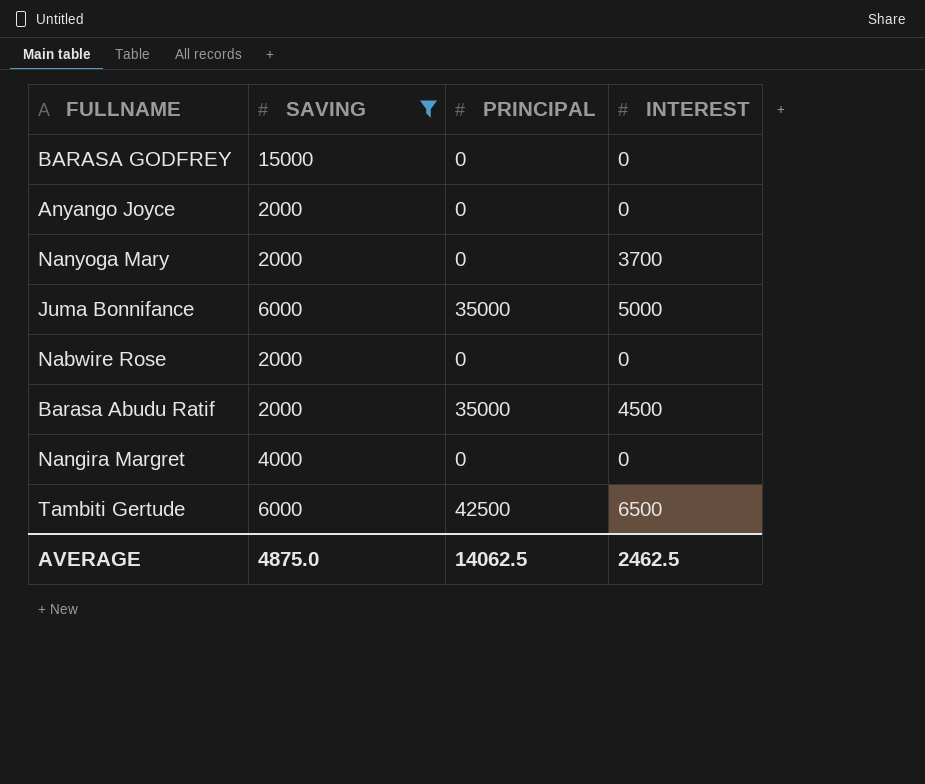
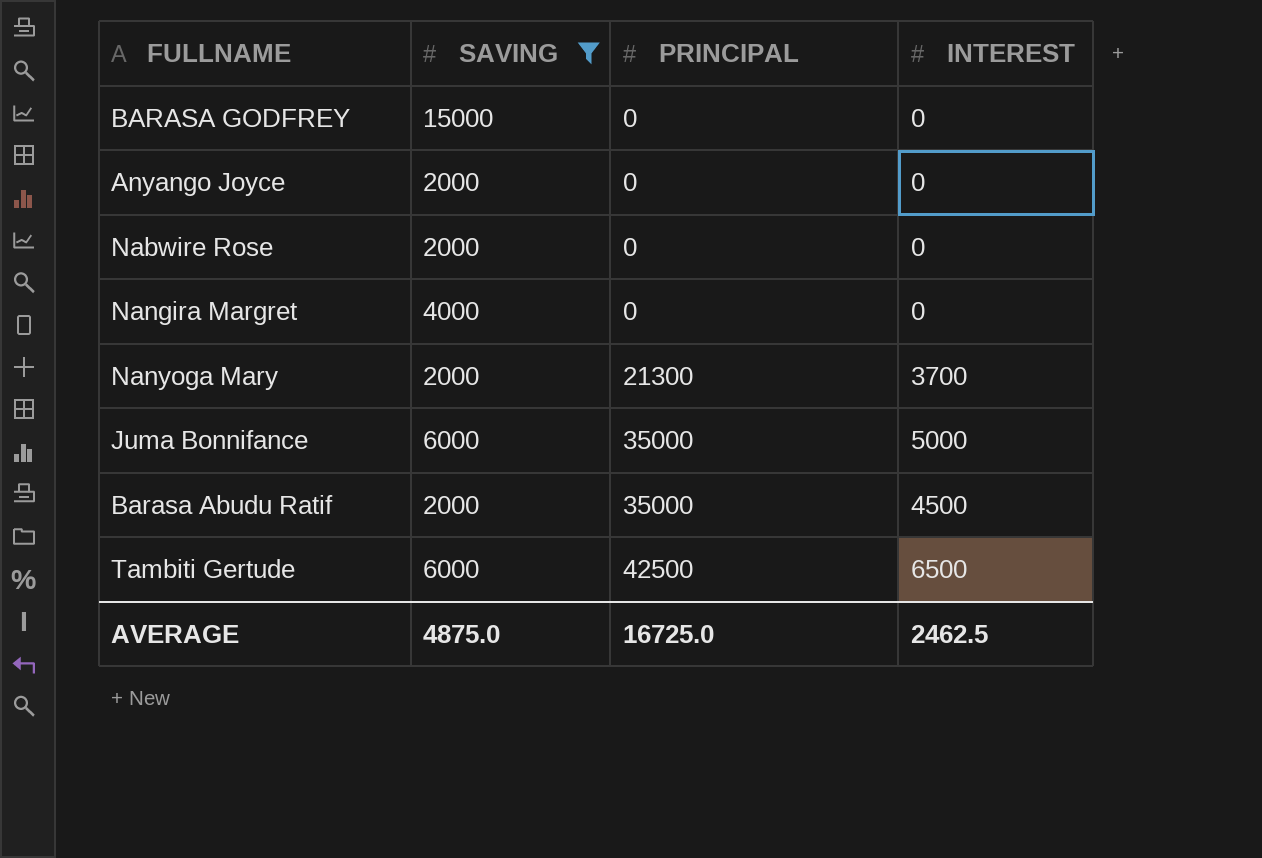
row order: none -> PRINCIPAL ascending
Nanyoga Mary | PRINCIPAL: 0 -> 21300
AVERAGE | PRINCIPAL: 14062.5 -> 16725.0

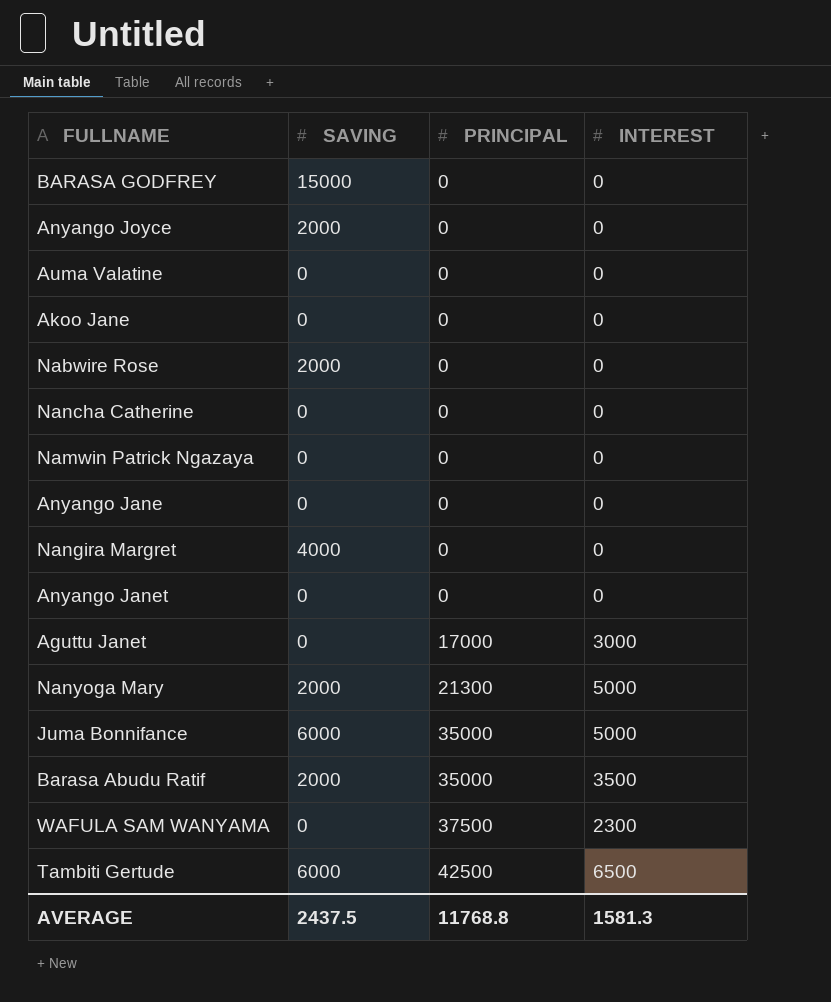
filter: SAVING != 0 -> none
Nanyoga Mary | INTEREST: 3700 -> 5000
Barasa Abudu Ratif | INTEREST: 4500 -> 3500
AVERAGE | SAVING: 4875.0 -> 2437.5
AVERAGE | PRINCIPAL: 16725.0 -> 11768.8
AVERAGE | INTEREST: 2462.5 -> 1581.3

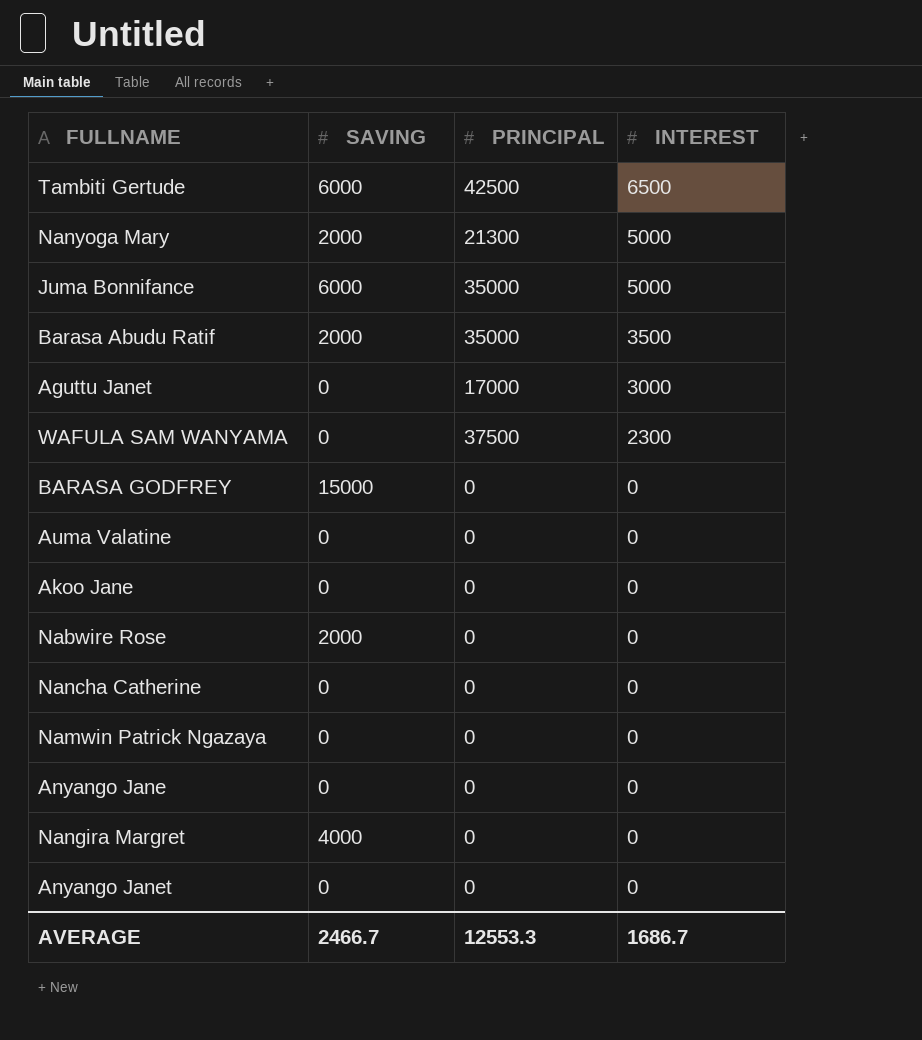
row order: PRINCIPAL ascending -> INTEREST descending
row Anyango Joyce: 2000 | 0 | 0 -> none
AVERAGE | SAVING: 2437.5 -> 2466.7
AVERAGE | PRINCIPAL: 11768.8 -> 12553.3
AVERAGE | INTEREST: 1581.3 -> 1686.7

